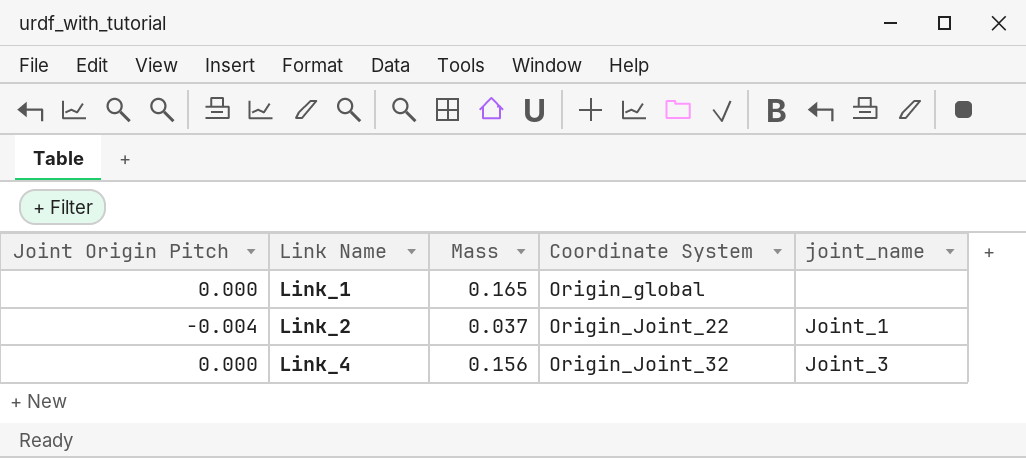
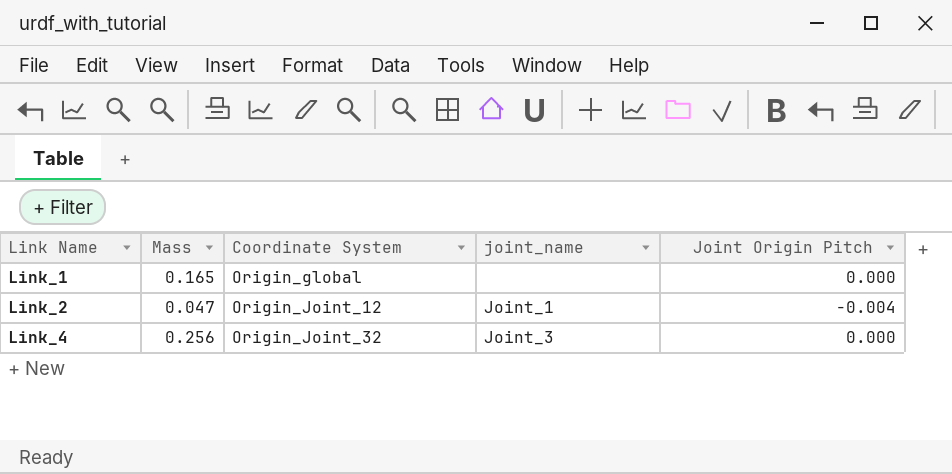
column Joint Origin Pitch | position: 1 -> 5
Link_2 | Mass: 0.037 -> 0.047
Link_2 | Coordinate System: Origin_Joint_22 -> Origin_Joint_12
Link_4 | Mass: 0.156 -> 0.256

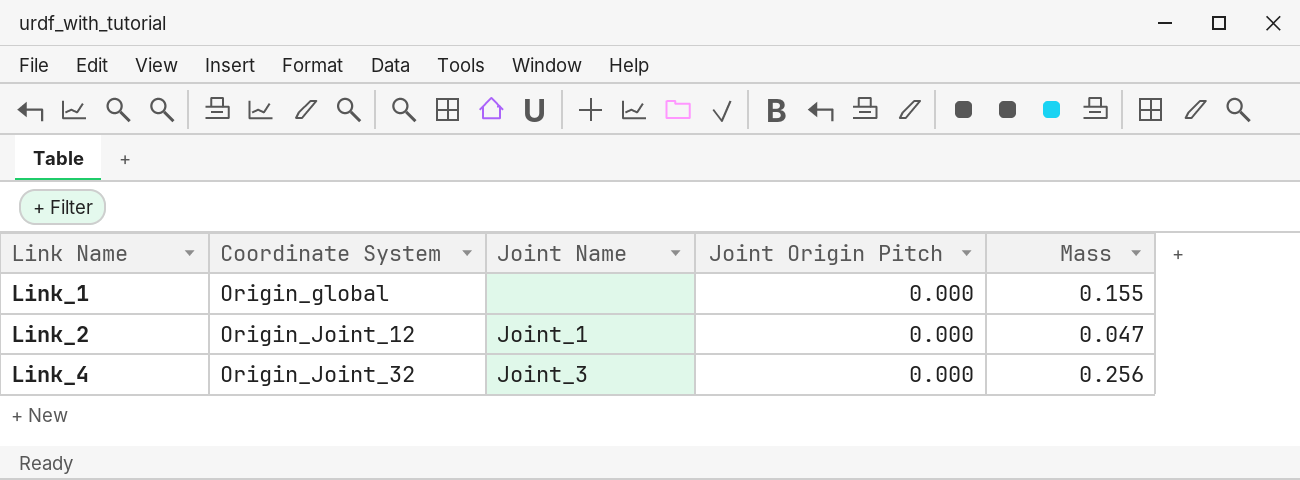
column name: joint_name -> Joint Name
column Mass | position: 2 -> 5
Link_1 | Mass: 0.165 -> 0.155
Link_2 | Joint Origin Pitch: -0.004 -> 0.000

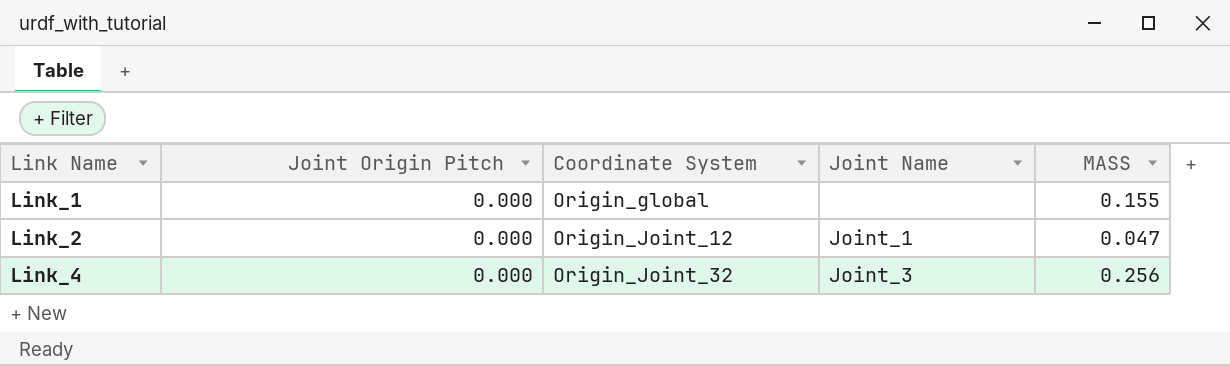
column Joint Origin Pitch | position: 4 -> 2
column name: Mass -> MASS

